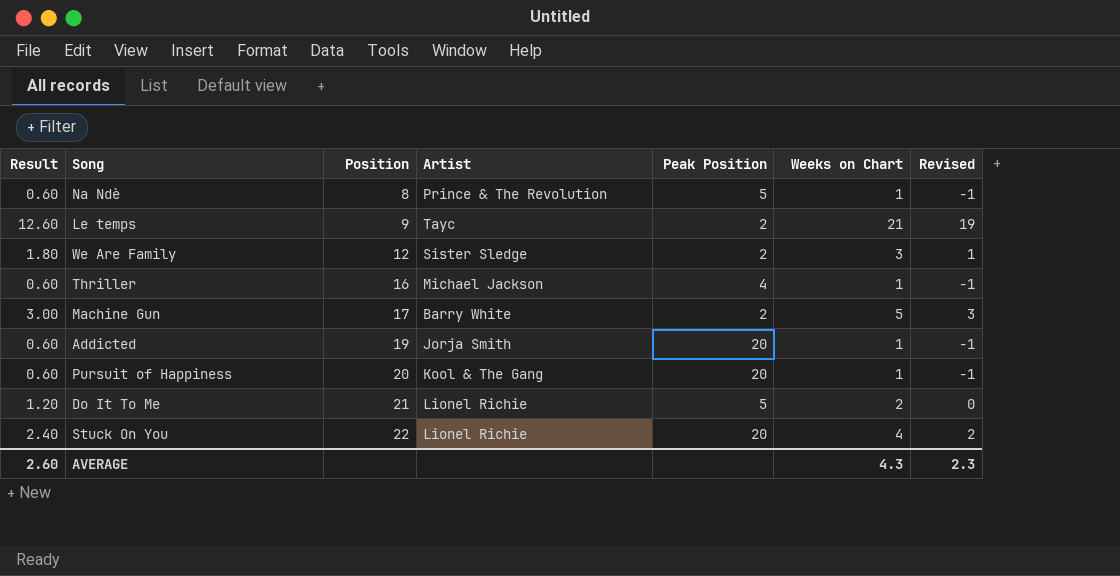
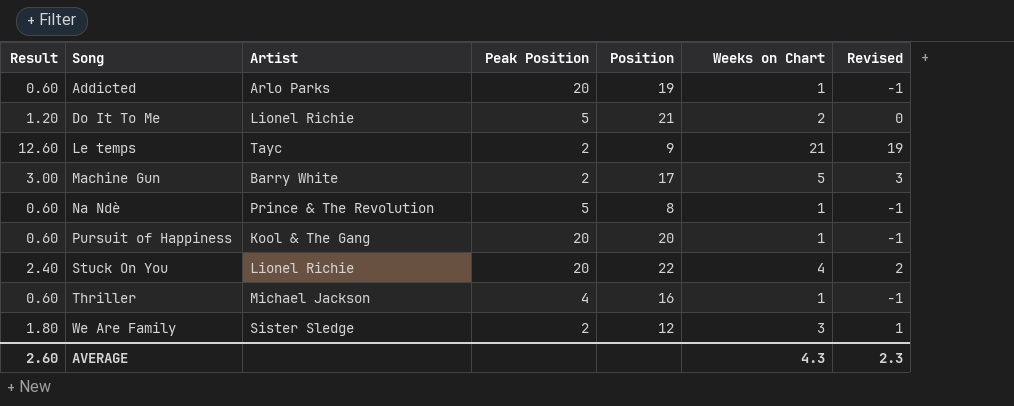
row order: Position ascending -> Song ascending
column Position | position: 3 -> 5
Addicted | Artist: Jorja Smith -> Arlo Parks

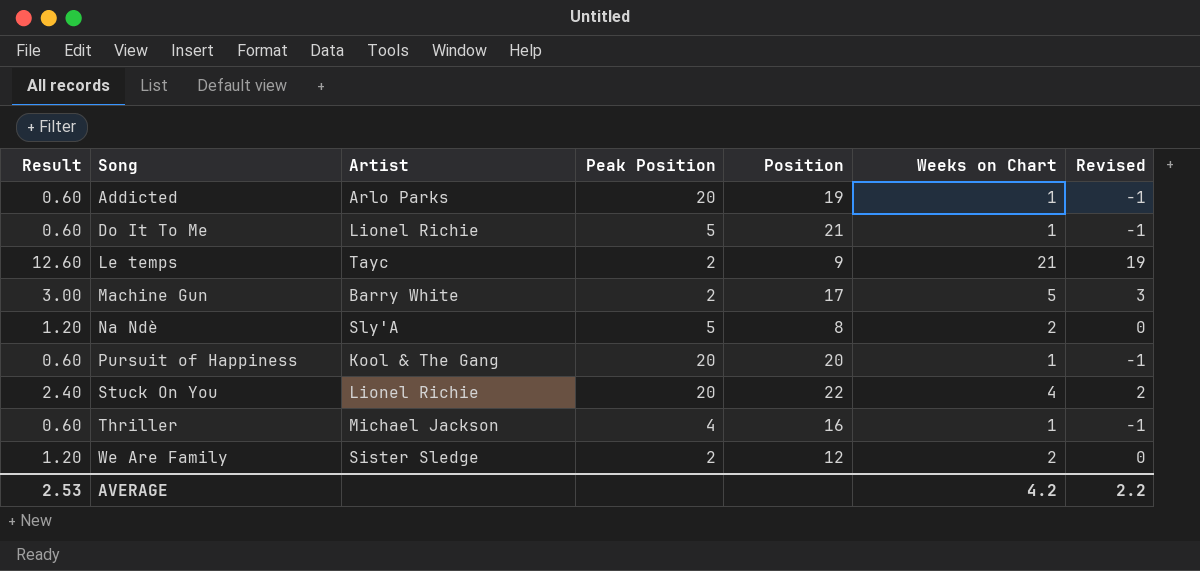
Do It To Me | Result: 1.20 -> 0.60
Do It To Me | Weeks on Chart: 2 -> 1
Do It To Me | Revised: 0 -> -1
Na Ndè | Result: 0.60 -> 1.20
Na Ndè | Artist: Prince & The Revolution -> Sly'A
Na Ndè | Weeks on Chart: 1 -> 2
Na Ndè | Revised: -1 -> 0
We Are Family | Result: 1.80 -> 1.20
We Are Family | Weeks on Chart: 3 -> 2
We Are Family | Revised: 1 -> 0
AVERAGE | Result: 2.60 -> 2.53
AVERAGE | Weeks on Chart: 4.3 -> 4.2
AVERAGE | Revised: 2.3 -> 2.2

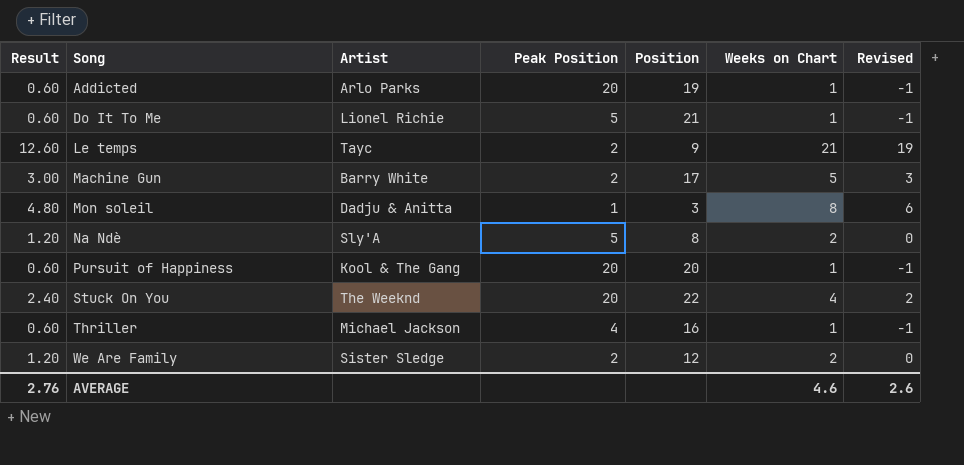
row Mon soleil: none -> 4.80 | Dadju & Anitta | 1 | 3 | 8 | 6
Stuck On You | Artist: Lionel Richie -> The Weeknd
AVERAGE | Result: 2.53 -> 2.76
AVERAGE | Weeks on Chart: 4.2 -> 4.6
AVERAGE | Revised: 2.2 -> 2.6

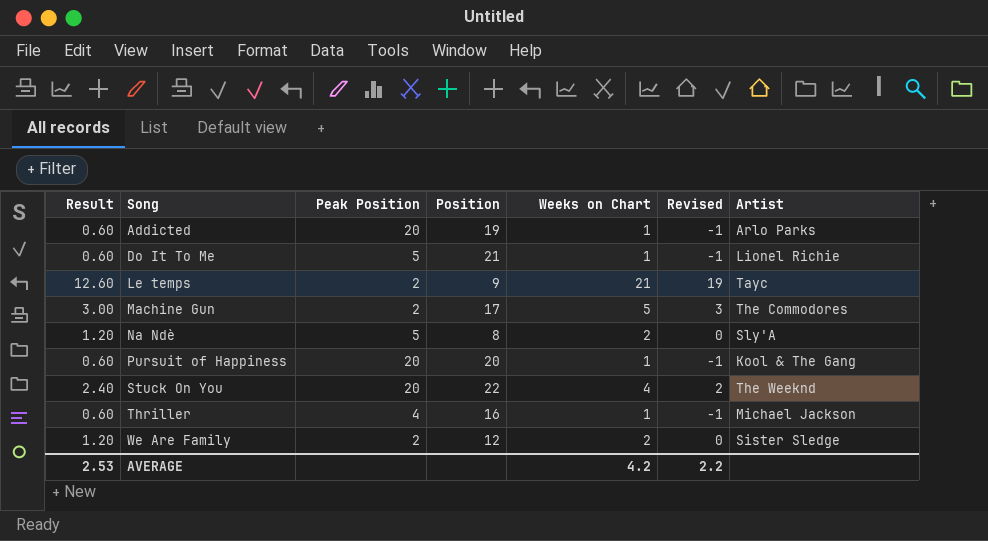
column Artist | position: 3 -> 7
row Mon soleil: 4.80 | Dadju & Anitta | 1 | 3 | 8 | 6 -> none
Machine Gun | Artist: Barry White -> The Commodores
AVERAGE | Result: 2.76 -> 2.53
AVERAGE | Weeks on Chart: 4.6 -> 4.2
AVERAGE | Revised: 2.6 -> 2.2

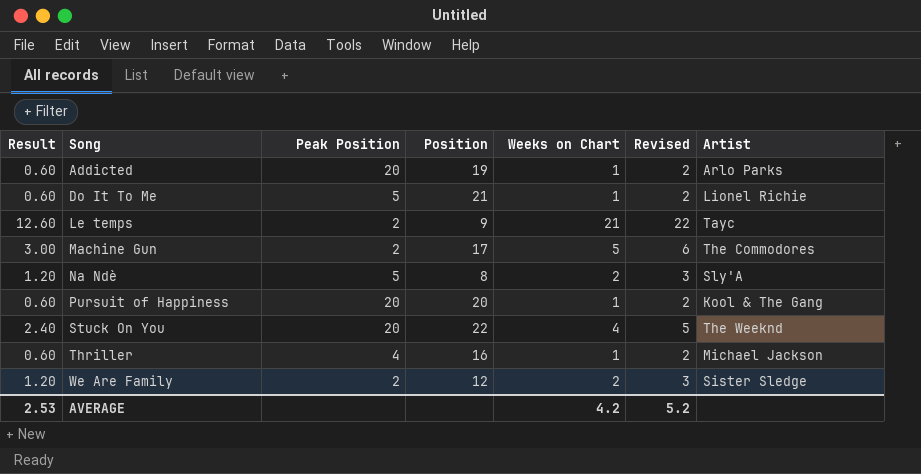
column Revised | formula: [Weeks on Chart] - 2 -> [Weeks on Chart] + 1
AVERAGE | Revised: 2.2 -> 5.2

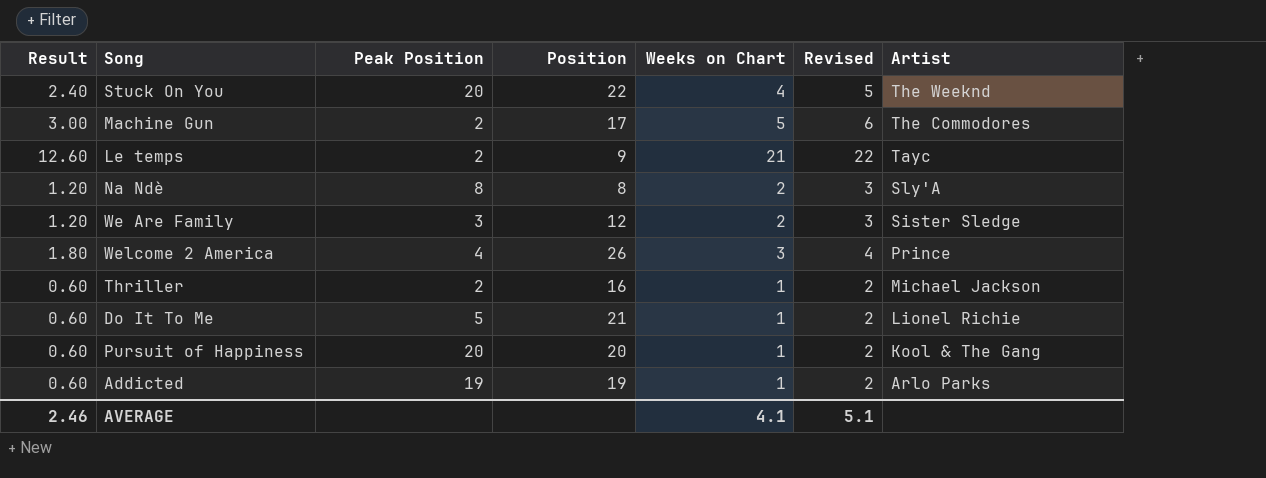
row order: Song ascending -> Artist descending
Na Ndè | Peak Position: 5 -> 8
We Are Family | Peak Position: 2 -> 3
row Welcome 2 America: none -> 1.80 | 4 | 26 | 3 | 4 | Prince
Thriller | Peak Position: 4 -> 2
Addicted | Peak Position: 20 -> 19
AVERAGE | Result: 2.53 -> 2.46
AVERAGE | Weeks on Chart: 4.2 -> 4.1
AVERAGE | Revised: 5.2 -> 5.1

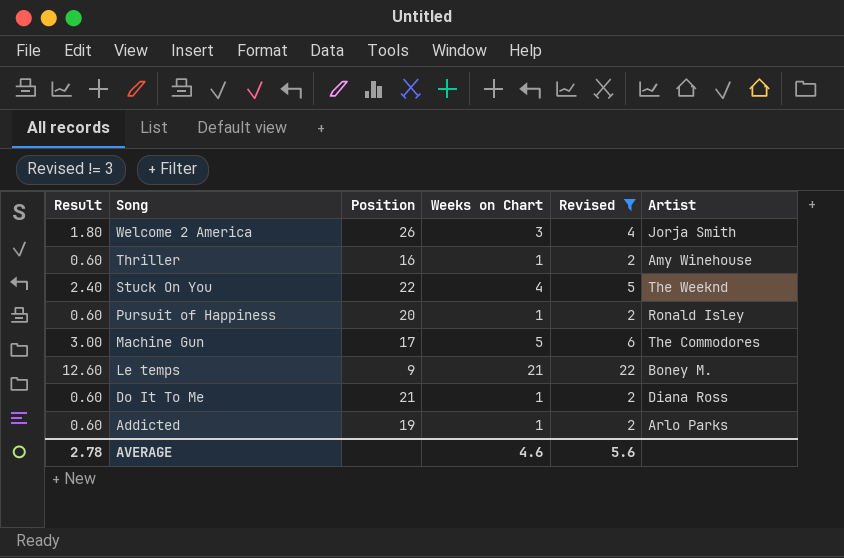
filter: none -> Revised != 3
row order: Artist descending -> Song descending
column Peak Position | position: 3 -> none
Welcome 2 America | Artist: Prince -> Jorja Smith
Thriller | Artist: Michael Jackson -> Amy Winehouse
Pursuit of Happiness | Artist: Kool & The Gang -> Ronald Isley
Le temps | Artist: Tayc -> Boney M.
Do It To Me | Artist: Lionel Richie -> Diana Ross
AVERAGE | Result: 2.46 -> 2.78
AVERAGE | Weeks on Chart: 4.1 -> 4.6
AVERAGE | Revised: 5.1 -> 5.6

